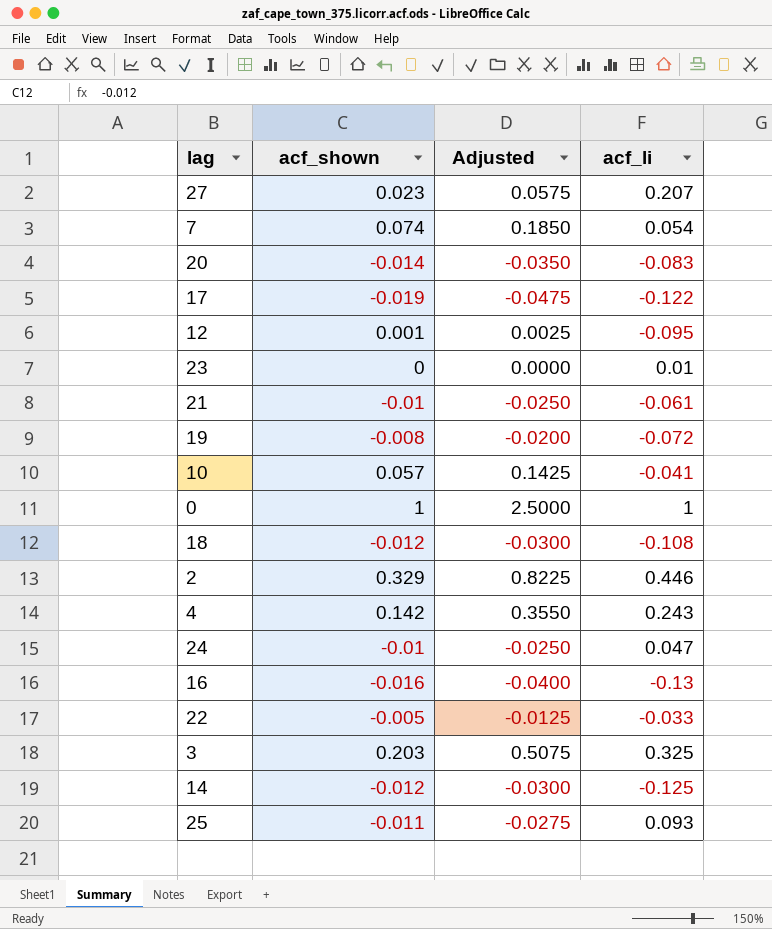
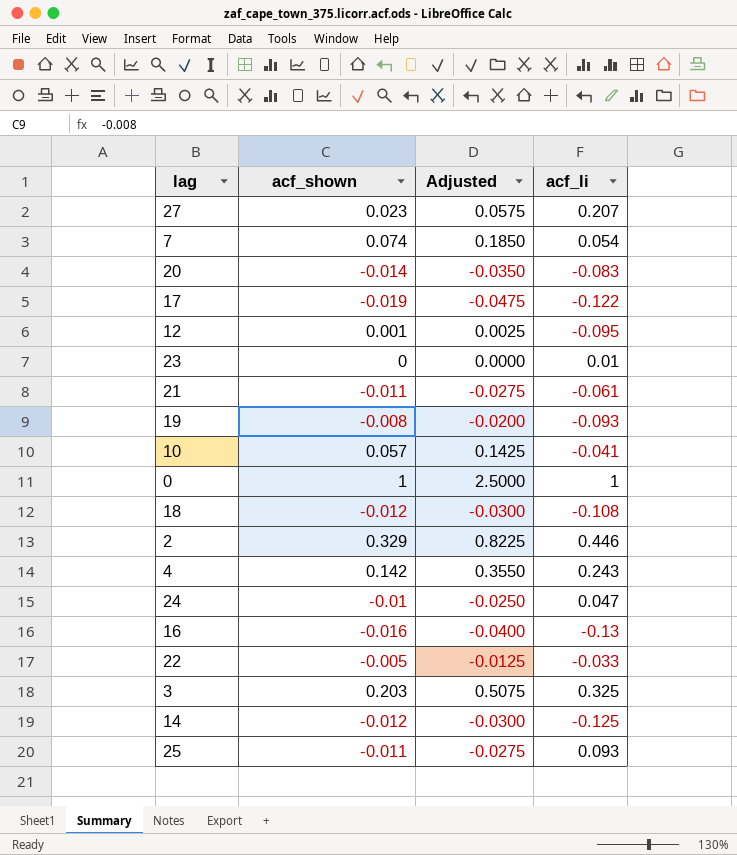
21 | acf_shown: -0.01 -> -0.011
21 | Adjusted: -0.0250 -> -0.0275
19 | acf_li: -0.072 -> -0.093

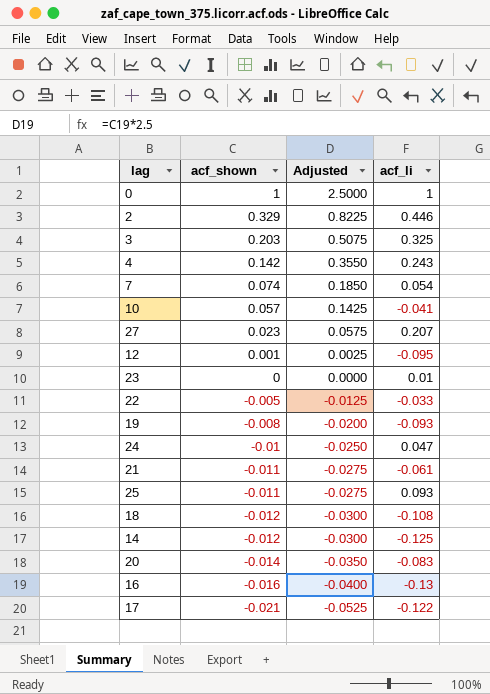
row order: none -> acf_shown descending
17 | acf_shown: -0.019 -> -0.021
17 | Adjusted: -0.0475 -> -0.0525

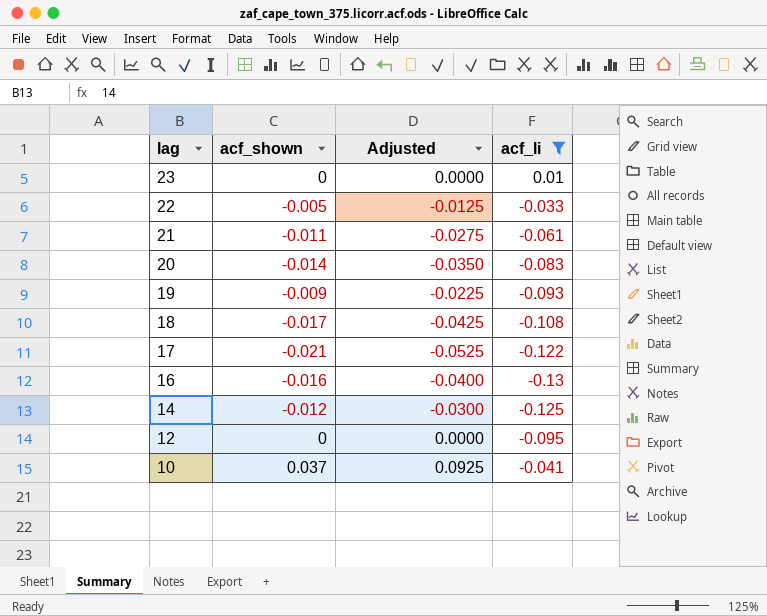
filter: none -> acf_li <= 0.01
row order: acf_shown descending -> lag descending
19 | acf_shown: -0.008 -> -0.009
19 | Adjusted: -0.0200 -> -0.0225
18 | acf_shown: -0.012 -> -0.017
18 | Adjusted: -0.0300 -> -0.0425
12 | acf_shown: 0.001 -> 0
12 | Adjusted: 0.0025 -> 0.0000
10 | acf_shown: 0.057 -> 0.037
10 | Adjusted: 0.1425 -> 0.0925

